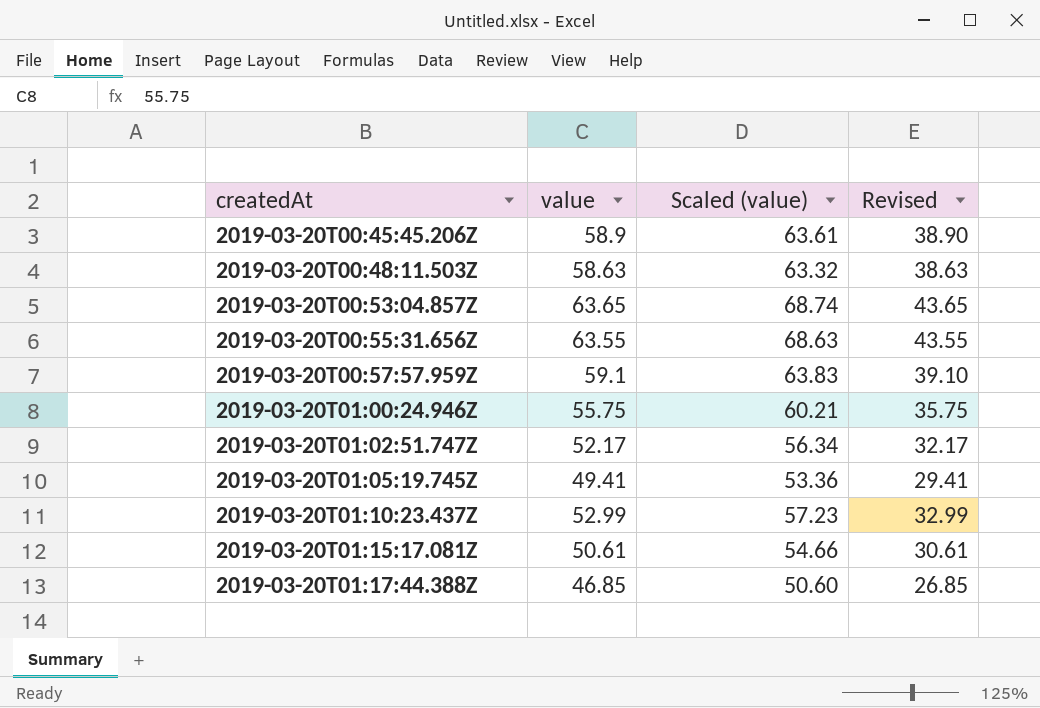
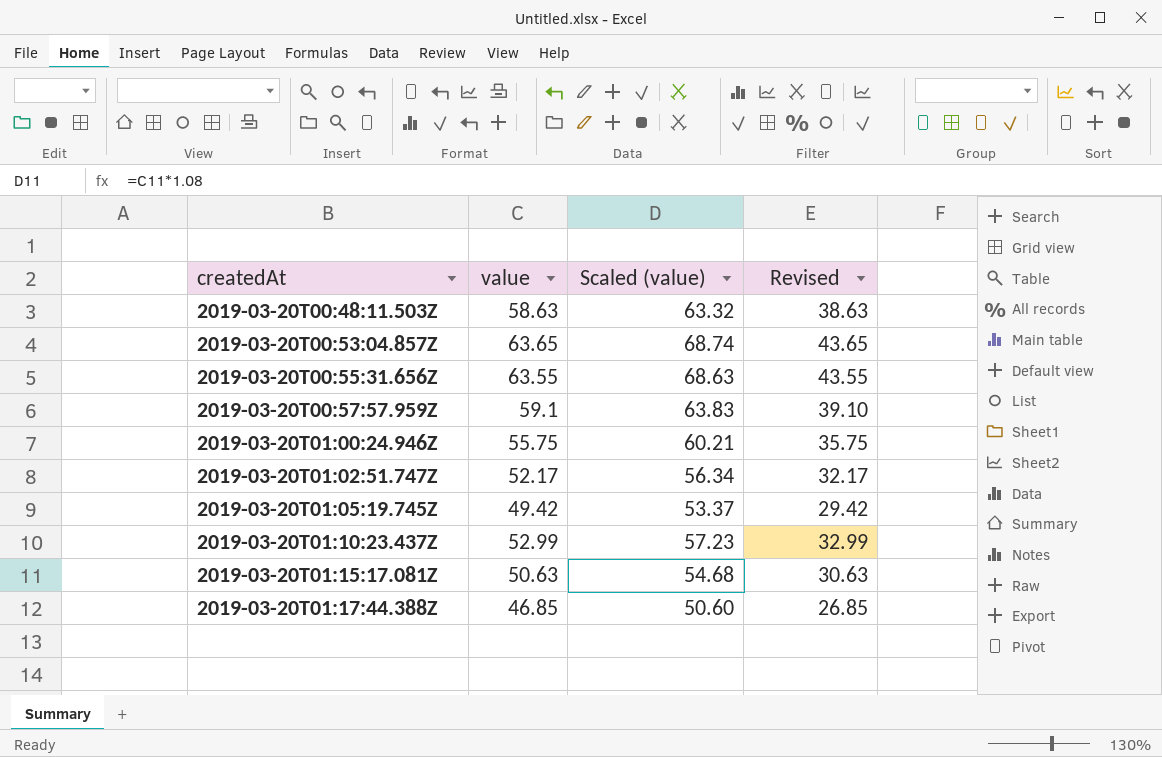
row 2019-03-20T00:45:45.206Z: 58.9 | 63.61 | 38.90 -> none
2019-03-20T01:05:19.745Z | value: 49.41 -> 49.42
2019-03-20T01:05:19.745Z | Scaled (value): 53.36 -> 53.37
2019-03-20T01:05:19.745Z | Revised: 29.41 -> 29.42
2019-03-20T01:15:17.081Z | value: 50.61 -> 50.63
2019-03-20T01:15:17.081Z | Scaled (value): 54.66 -> 54.68
2019-03-20T01:15:17.081Z | Revised: 30.61 -> 30.63

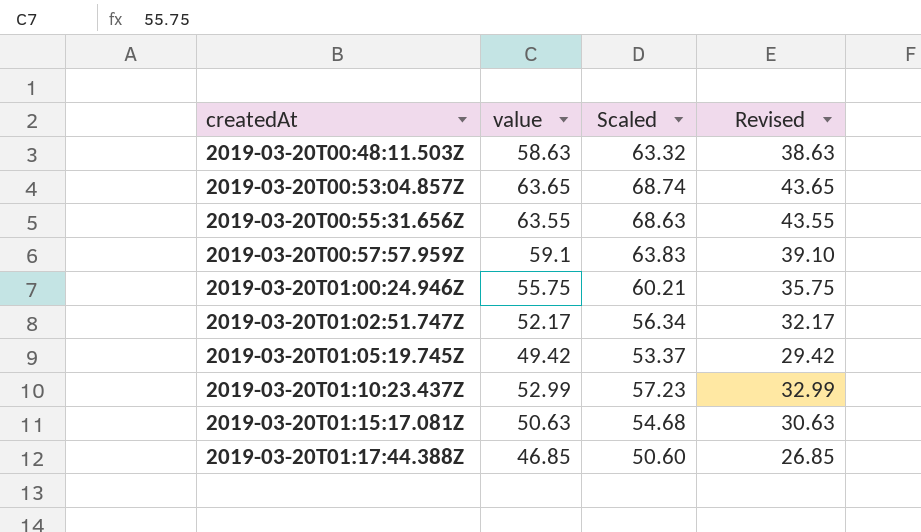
column name: Scaled (value) -> Scaled

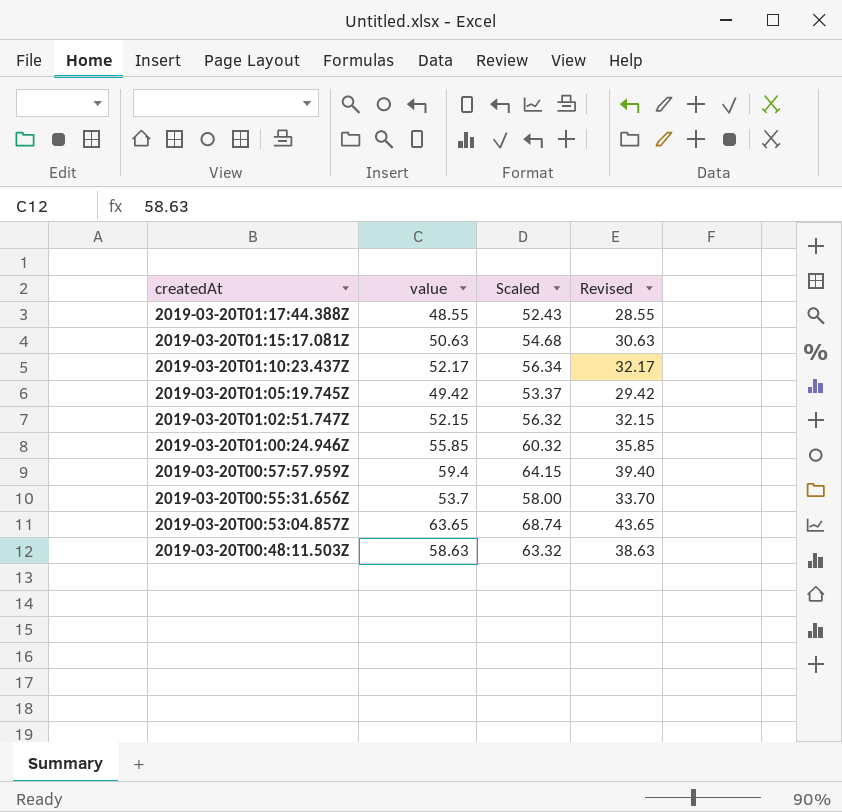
row order: createdAt ascending -> createdAt descending
2019-03-20T01:17:44.388Z | value: 46.85 -> 48.55
2019-03-20T01:17:44.388Z | Scaled: 50.60 -> 52.43
2019-03-20T01:17:44.388Z | Revised: 26.85 -> 28.55
2019-03-20T01:10:23.437Z | value: 52.99 -> 52.17
2019-03-20T01:10:23.437Z | Scaled: 57.23 -> 56.34
2019-03-20T01:10:23.437Z | Revised: 32.99 -> 32.17
2019-03-20T01:02:51.747Z | value: 52.17 -> 52.15
2019-03-20T01:02:51.747Z | Scaled: 56.34 -> 56.32
2019-03-20T01:02:51.747Z | Revised: 32.17 -> 32.15
2019-03-20T01:00:24.946Z | value: 55.75 -> 55.85
2019-03-20T01:00:24.946Z | Scaled: 60.21 -> 60.32
2019-03-20T01:00:24.946Z | Revised: 35.75 -> 35.85
2019-03-20T00:57:57.959Z | value: 59.1 -> 59.4
2019-03-20T00:57:57.959Z | Scaled: 63.83 -> 64.15
2019-03-20T00:57:57.959Z | Revised: 39.10 -> 39.40
2019-03-20T00:55:31.656Z | value: 63.55 -> 53.7
2019-03-20T00:55:31.656Z | Scaled: 68.63 -> 58.00
2019-03-20T00:55:31.656Z | Revised: 43.55 -> 33.70

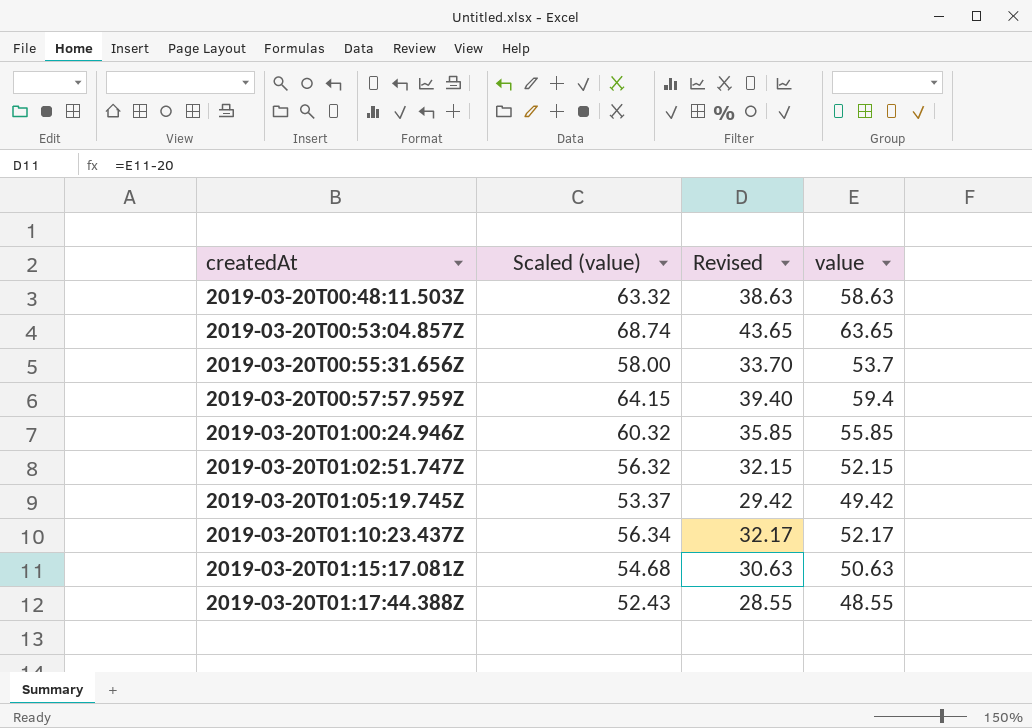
row order: createdAt descending -> createdAt ascending
column name: Scaled -> Scaled (value)
column value | position: 2 -> 4

